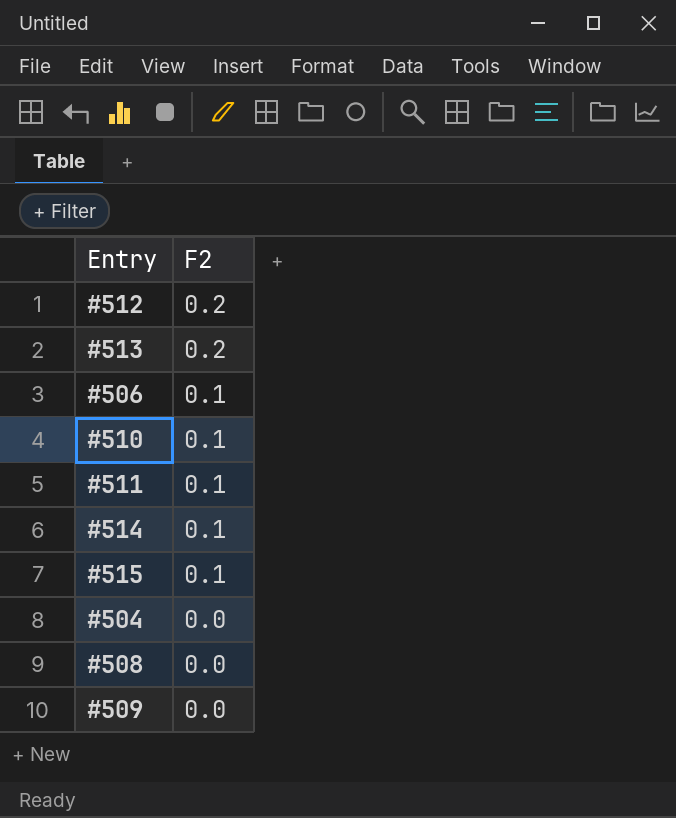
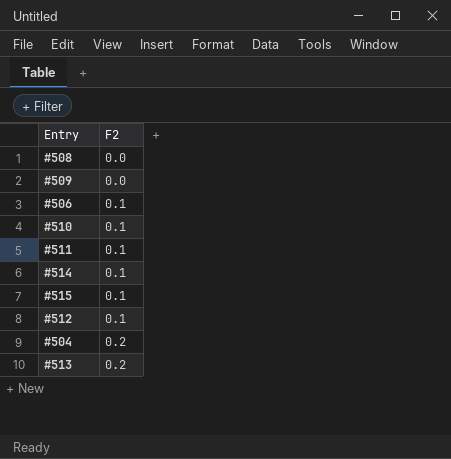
row order: F2 descending -> F2 ascending
#512 | F2: 0.2 -> 0.1
#504 | F2: 0.0 -> 0.2

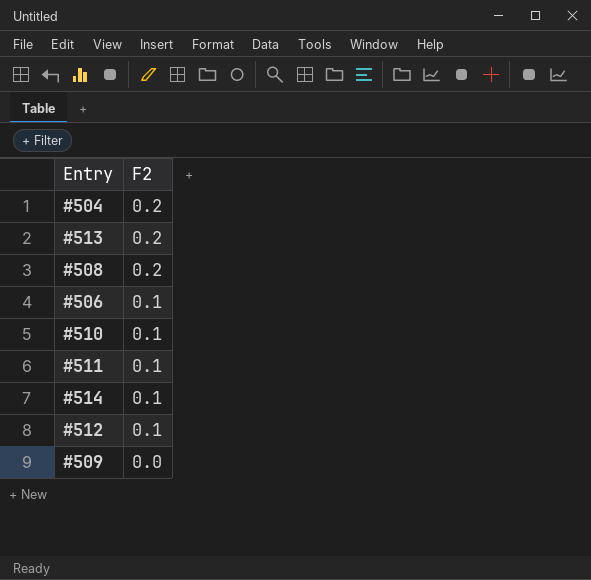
row order: F2 ascending -> F2 descending
row #515: 0.1 -> none
#508 | F2: 0.0 -> 0.2

